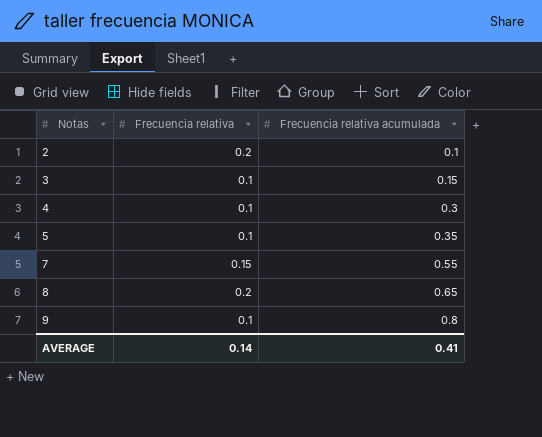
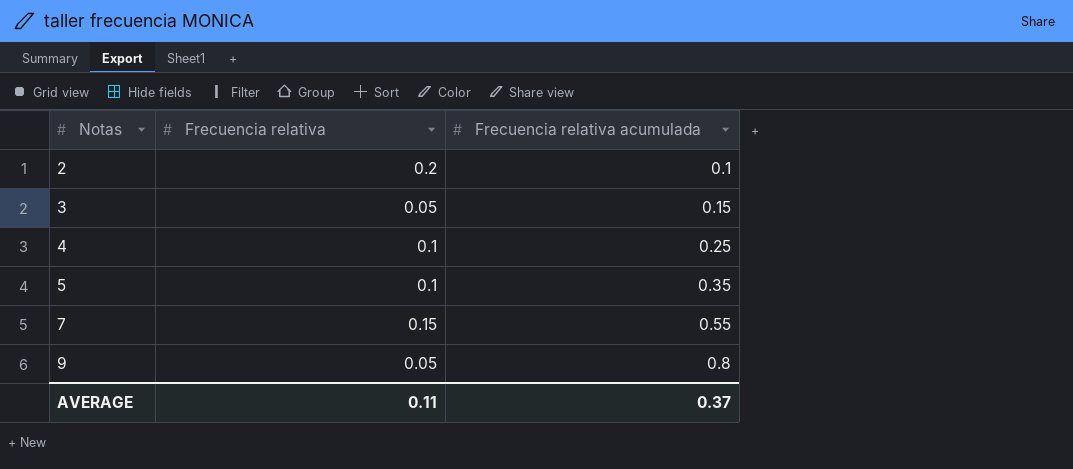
row 8: 0.2 | 0.65 -> none
3 | Frecuencia relativa: 0.1 -> 0.05
4 | Frecuencia relativa acumulada: 0.3 -> 0.25
9 | Frecuencia relativa: 0.1 -> 0.05
AVERAGE | Frecuencia relativa: 0.14 -> 0.11
AVERAGE | Frecuencia relativa acumulada: 0.41 -> 0.37

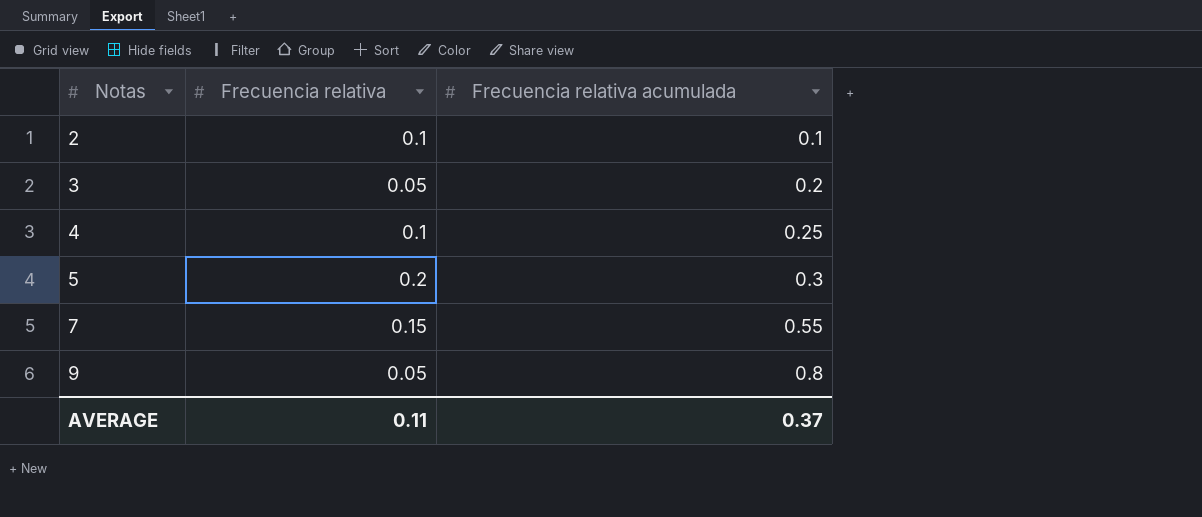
2 | Frecuencia relativa: 0.2 -> 0.1
3 | Frecuencia relativa acumulada: 0.15 -> 0.2
5 | Frecuencia relativa: 0.1 -> 0.2
5 | Frecuencia relativa acumulada: 0.35 -> 0.3

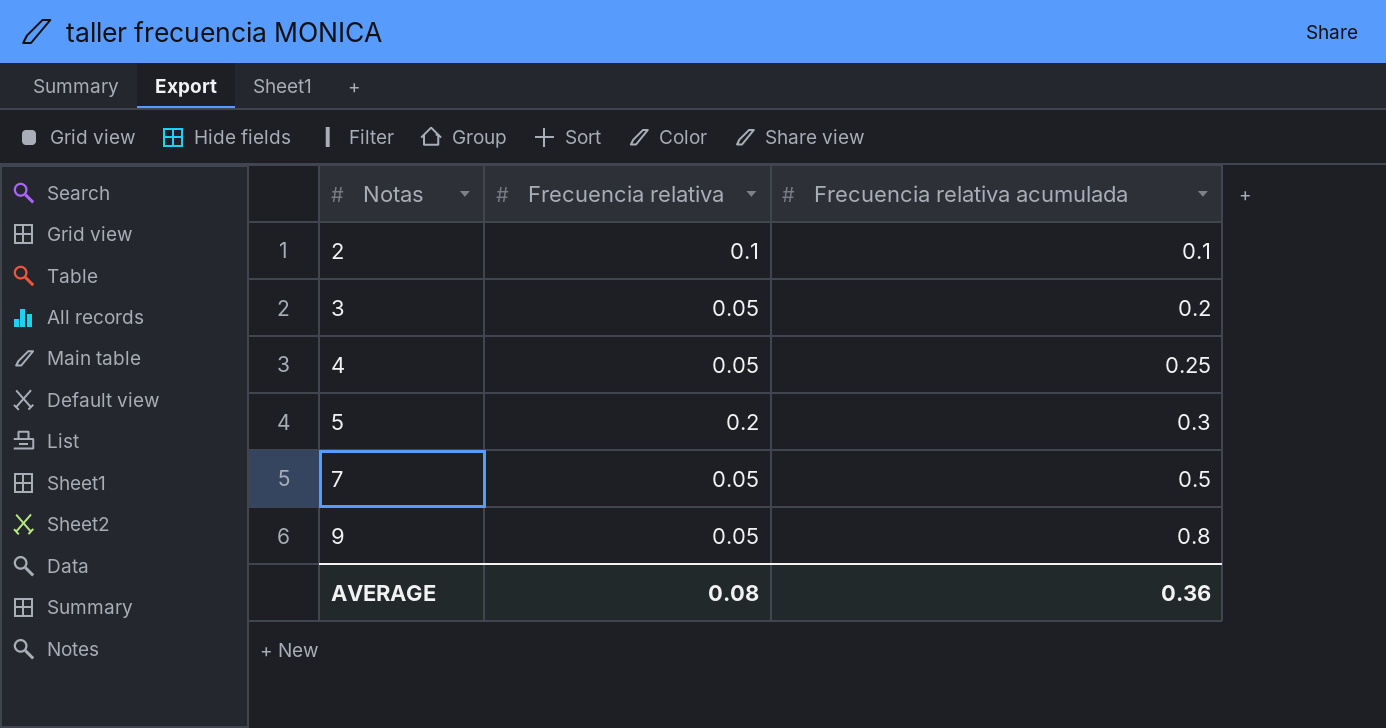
4 | Frecuencia relativa: 0.1 -> 0.05
7 | Frecuencia relativa: 0.15 -> 0.05
7 | Frecuencia relativa acumulada: 0.55 -> 0.5
AVERAGE | Frecuencia relativa: 0.11 -> 0.08
AVERAGE | Frecuencia relativa acumulada: 0.37 -> 0.36

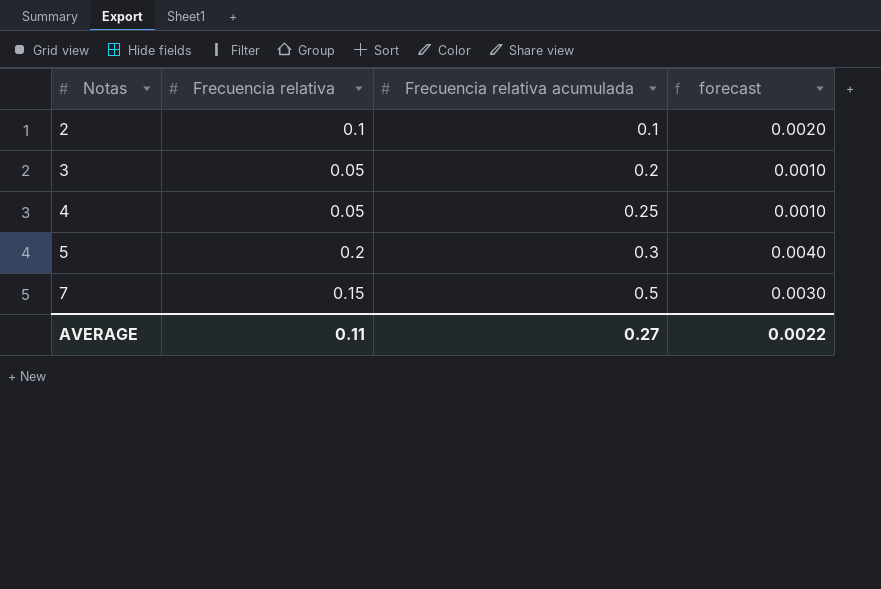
column forecast | formula: none -> [Frecuencia relativa] * 0.02
row 9: 0.05 | 0.8 -> none
7 | Frecuencia relativa: 0.05 -> 0.15
AVERAGE | Frecuencia relativa: 0.08 -> 0.11
AVERAGE | Frecuencia relativa acumulada: 0.36 -> 0.27

